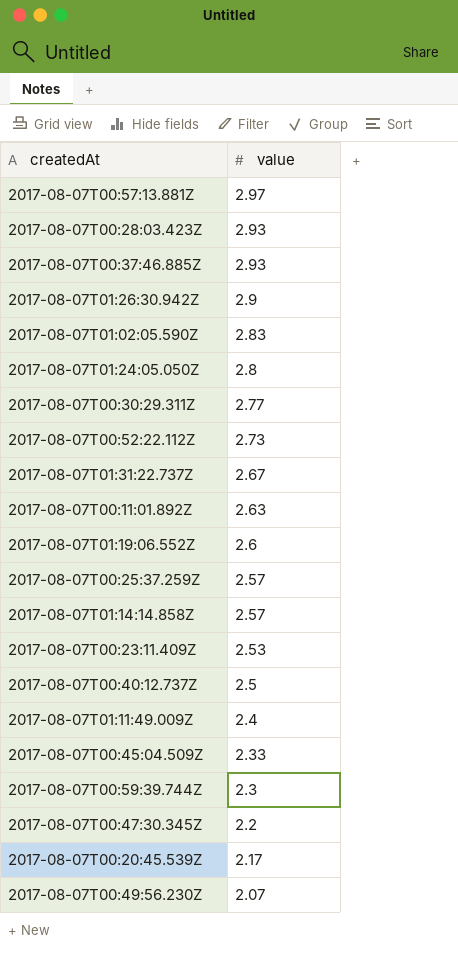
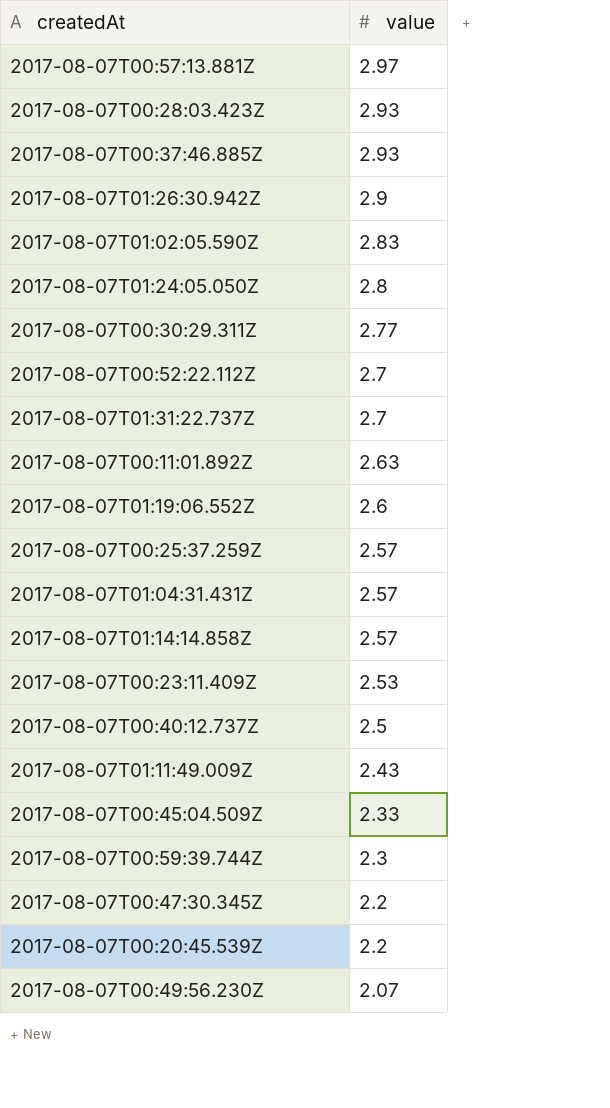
2017-08-07T00:52:22.112Z | value: 2.73 -> 2.7
2017-08-07T01:31:22.737Z | value: 2.67 -> 2.7
row 2017-08-07T01:04:31.431Z: none -> 2.57
2017-08-07T01:11:49.009Z | value: 2.4 -> 2.43
2017-08-07T00:20:45.539Z | value: 2.17 -> 2.2

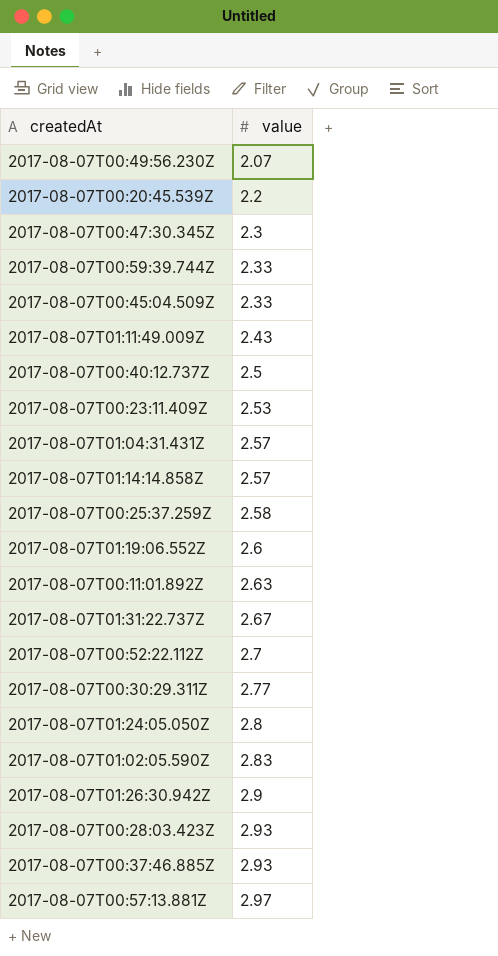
row order: value descending -> value ascending
2017-08-07T00:47:30.345Z | value: 2.2 -> 2.3
2017-08-07T00:59:39.744Z | value: 2.3 -> 2.33
2017-08-07T00:25:37.259Z | value: 2.57 -> 2.58
2017-08-07T01:31:22.737Z | value: 2.7 -> 2.67

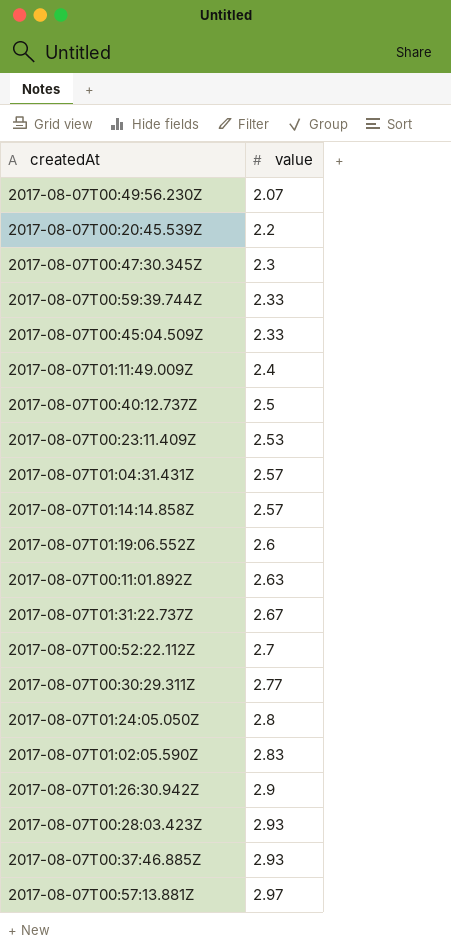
row 2017-08-07T00:25:37.259Z: 2.58 -> none
2017-08-07T01:11:49.009Z | value: 2.43 -> 2.4

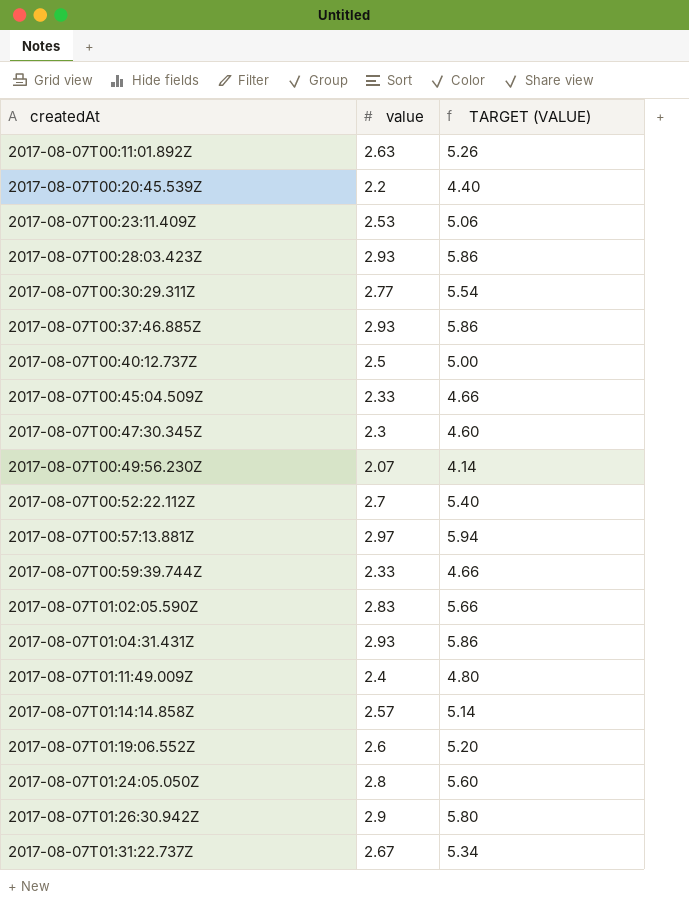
row order: value ascending -> createdAt ascending
column TARGET (VALUE) | formula: none -> [value] * 2
2017-08-07T01:04:31.431Z | value: 2.57 -> 2.93

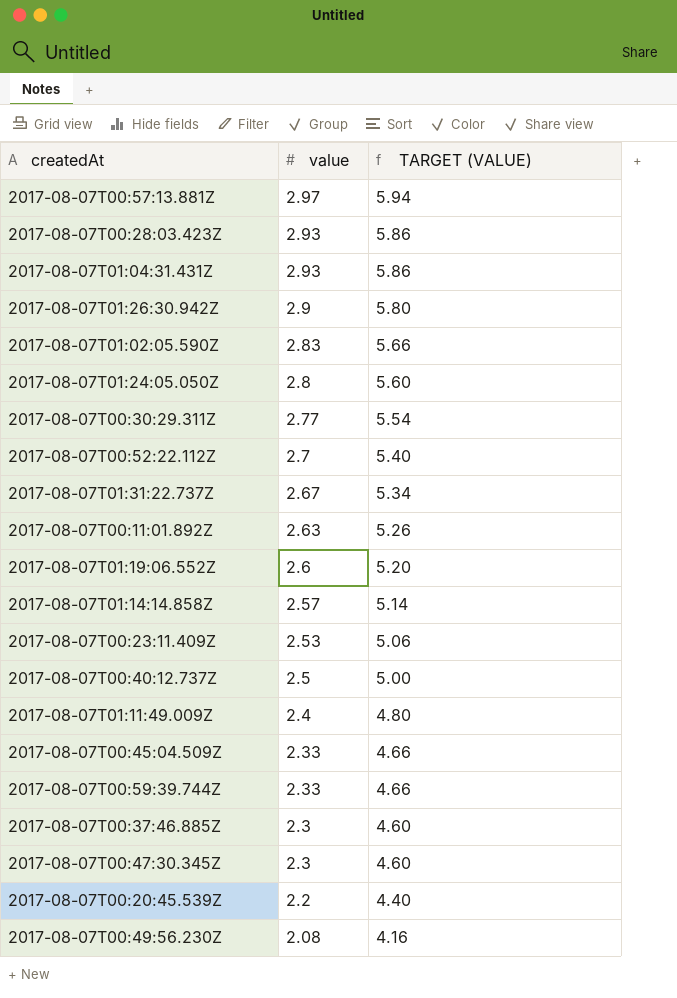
row order: createdAt ascending -> value descending
2017-08-07T00:37:46.885Z | value: 2.93 -> 2.3
2017-08-07T00:37:46.885Z | TARGET (VALUE): 5.86 -> 4.60
2017-08-07T00:49:56.230Z | value: 2.07 -> 2.08
2017-08-07T00:49:56.230Z | TARGET (VALUE): 4.14 -> 4.16

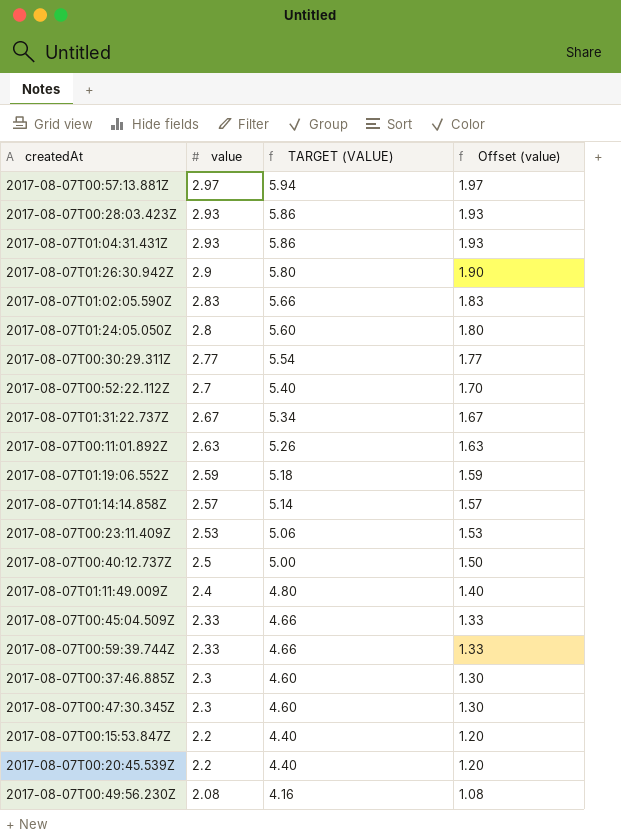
column Offset (value) | formula: none -> [value] - 1
2017-08-07T01:19:06.552Z | value: 2.6 -> 2.59
2017-08-07T01:19:06.552Z | TARGET (VALUE): 5.20 -> 5.18
row 2017-08-07T00:15:53.847Z: none -> 2.2 | 4.40 | 1.20

